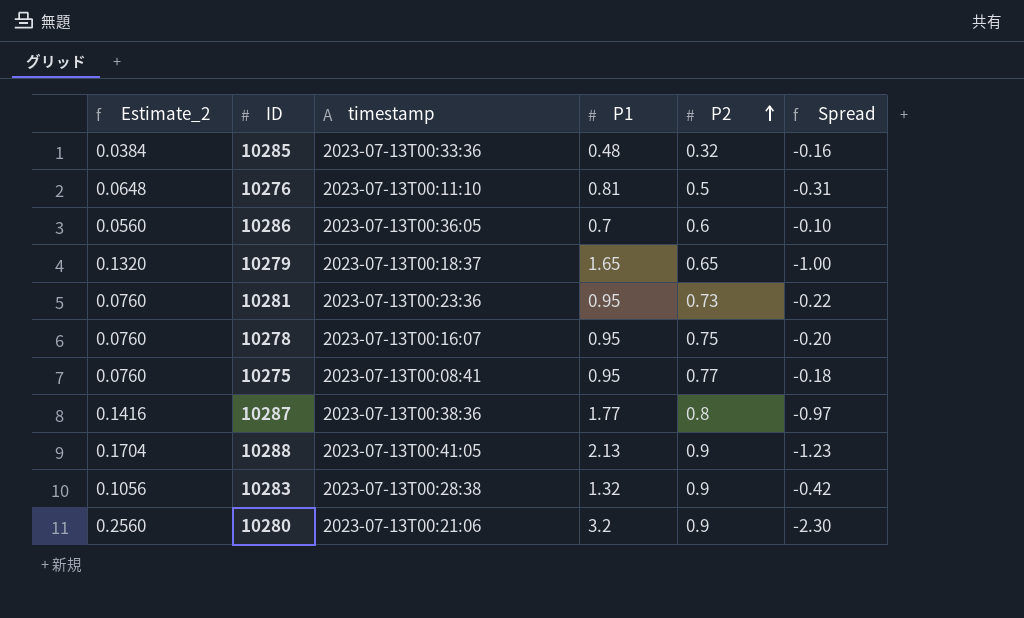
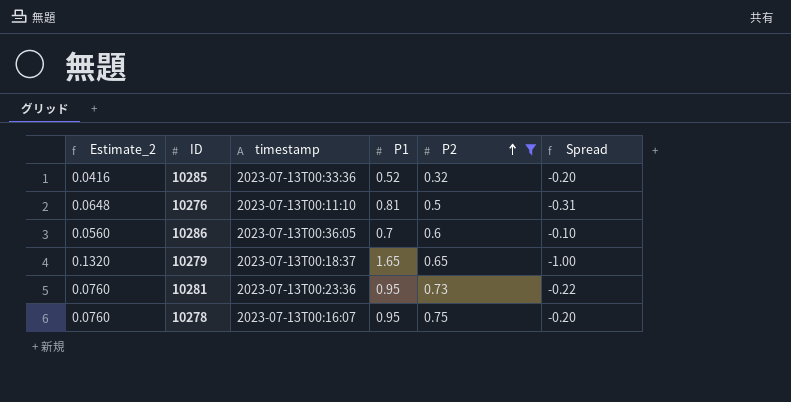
filter: none -> P2 <= 0.75
10285 | Estimate_2: 0.0384 -> 0.0416
10285 | P1: 0.48 -> 0.52
10285 | Spread: -0.16 -> -0.20

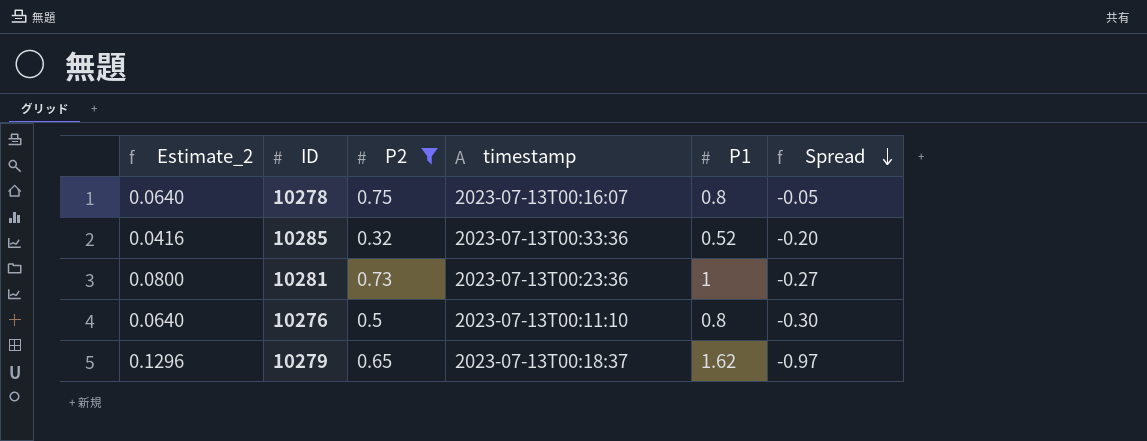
row order: P2 ascending -> Spread descending
column P2 | position: 5 -> 3
row 10286: 0.0560 | 2023-07-13T00:36:05 | 0.7 | 0.6 | -0.10 -> none
10278 | Estimate_2: 0.0760 -> 0.0640
10278 | P1: 0.95 -> 0.8
10278 | Spread: -0.20 -> -0.05
10281 | Estimate_2: 0.0760 -> 0.0800
10281 | P1: 0.95 -> 1
10281 | Spread: -0.22 -> -0.27
10276 | Estimate_2: 0.0648 -> 0.0640
10276 | P1: 0.81 -> 0.8
10276 | Spread: -0.31 -> -0.30
10279 | Estimate_2: 0.1320 -> 0.1296
10279 | P1: 1.65 -> 1.62
10279 | Spread: -1.00 -> -0.97

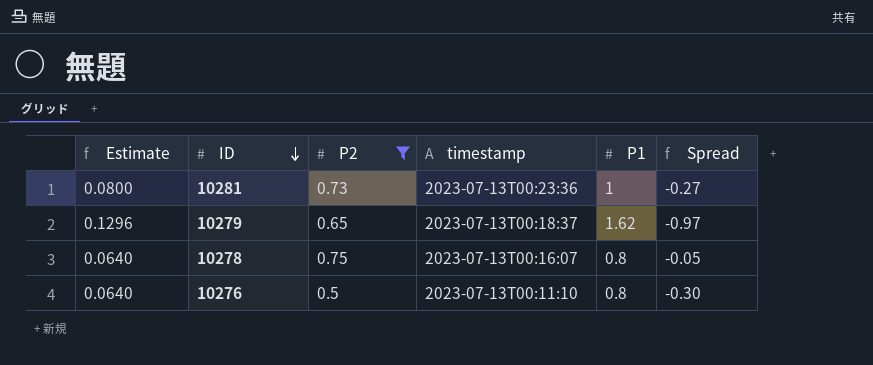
row order: Spread descending -> ID descending
column name: Estimate_2 -> Estimate
row 10285: 0.0416 | 0.32 | 2023-07-13T00:33:36 | 0.52 | -0.20 -> none

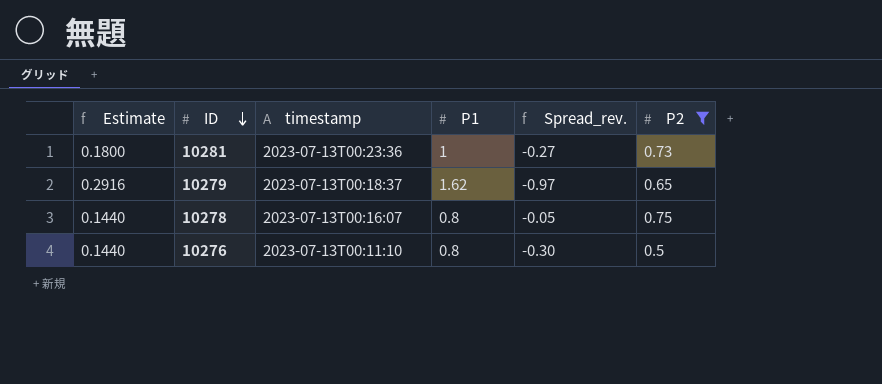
column Estimate | formula: [P1] * 0.08 -> [P1] * 0.18
column name: Spread -> Spread_rev.
column P2 | position: 3 -> 6

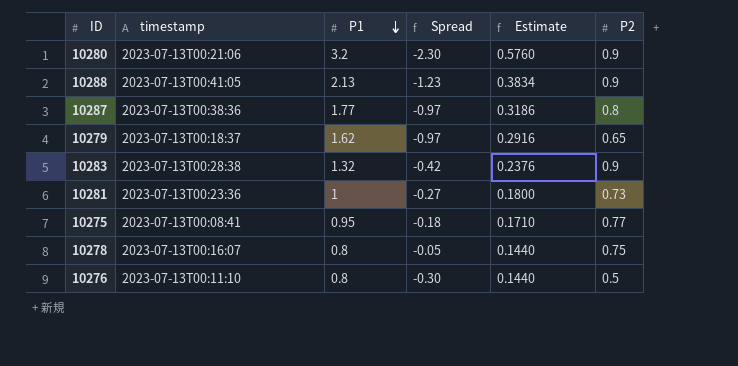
filter: P2 <= 0.75 -> none
row order: ID descending -> P1 descending
column name: Spread_rev. -> Spread
column Estimate | position: 1 -> 5

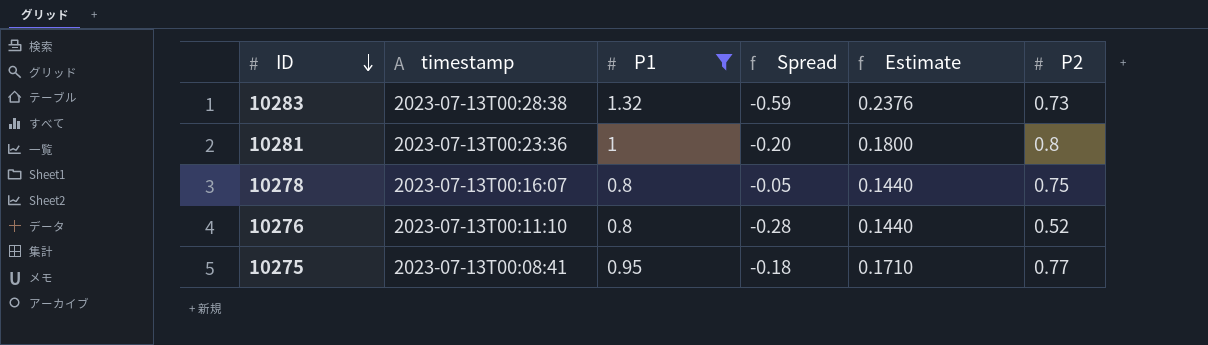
filter: none -> P1 <= 1.32
row order: P1 descending -> ID descending
10283 | Spread: -0.42 -> -0.59
10283 | P2: 0.9 -> 0.73
10281 | Spread: -0.27 -> -0.20
10281 | P2: 0.73 -> 0.8
10276 | Spread: -0.30 -> -0.28
10276 | P2: 0.5 -> 0.52

